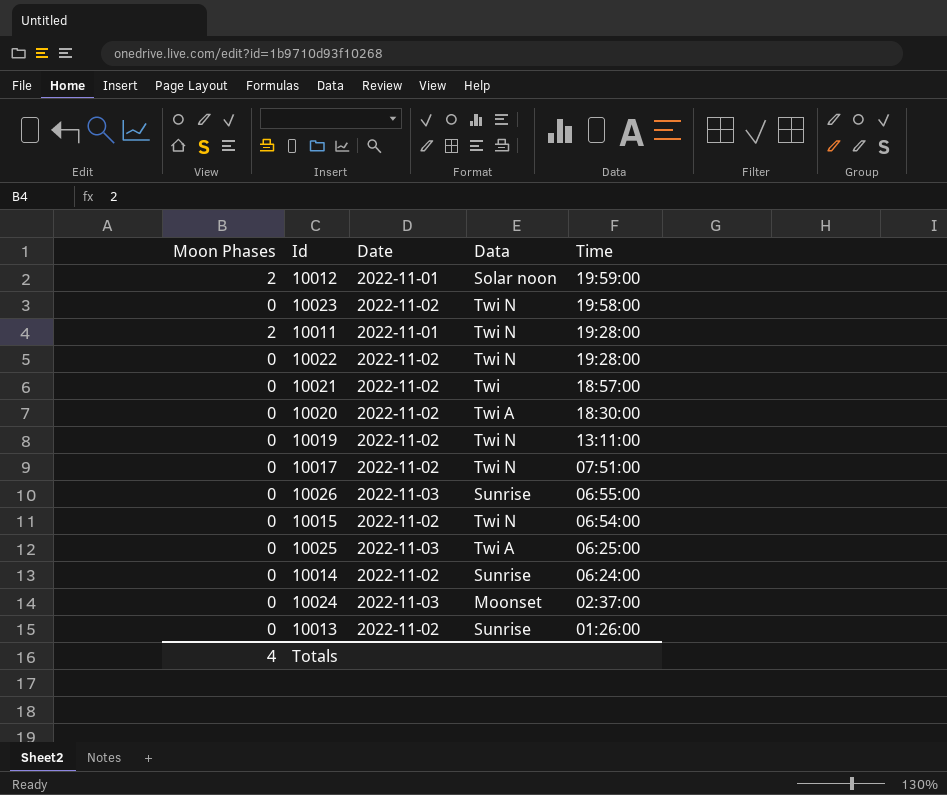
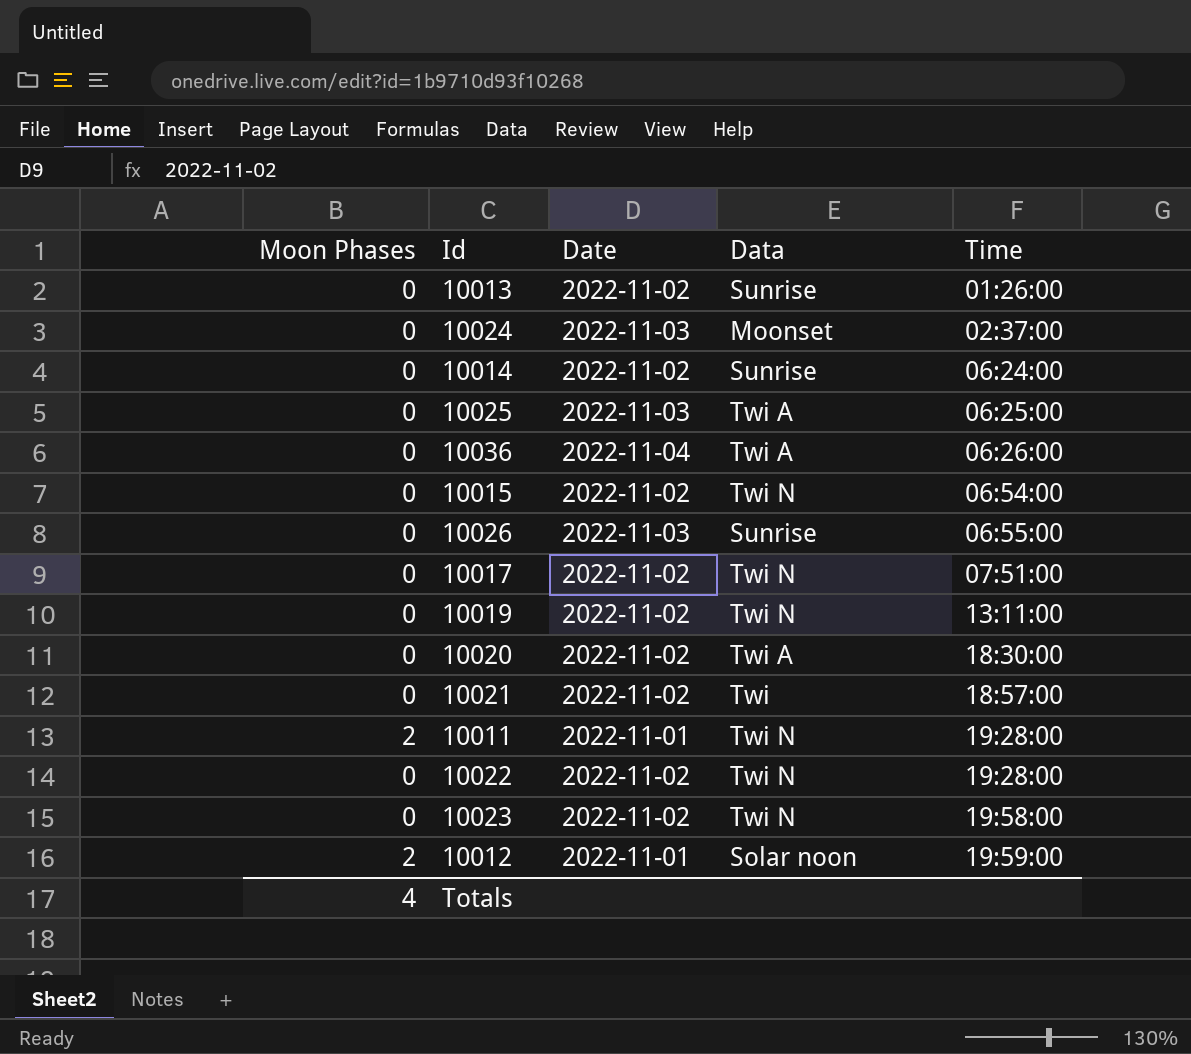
row order: Time descending -> Time ascending
row 10036: none -> 0 | 2022-11-04 | Twi A | 06:26:00

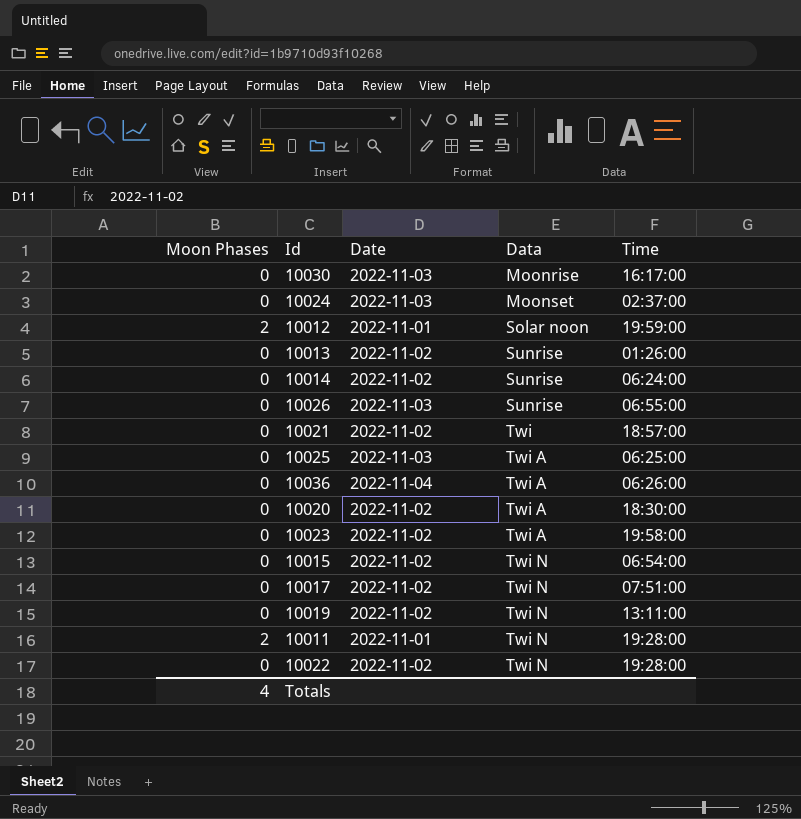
row order: Time ascending -> Data ascending
row 10030: none -> 0 | 2022-11-03 | Moonrise | 16:17:00
10023 | Data: Twi N -> Twi A

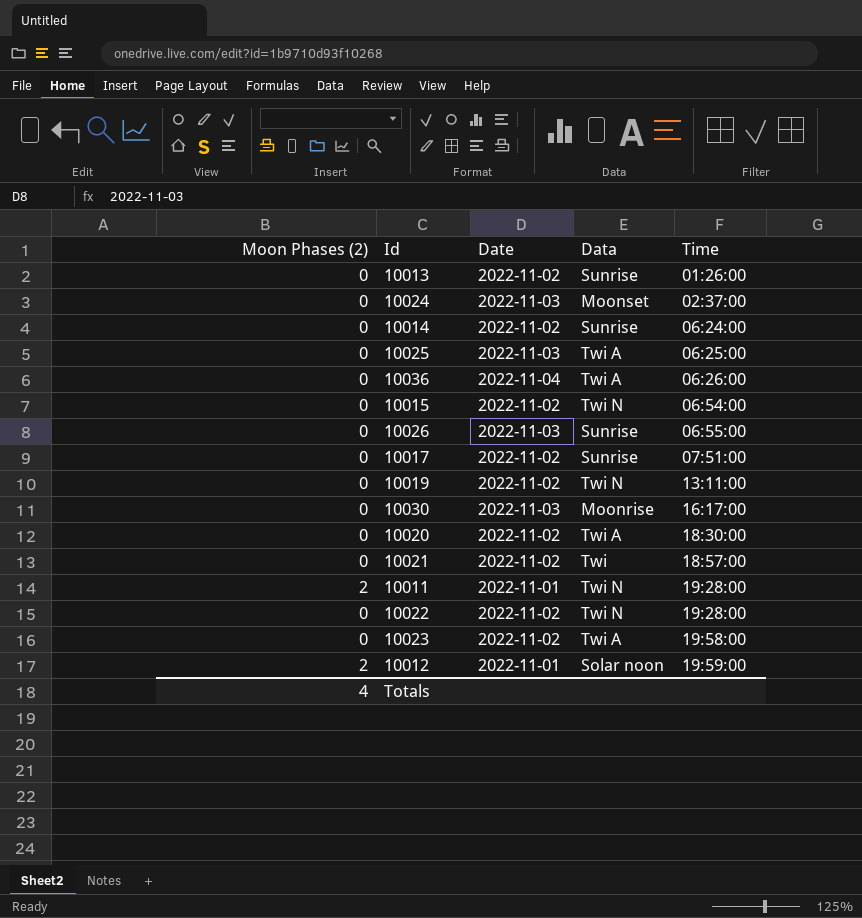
row order: Data ascending -> Time ascending
column name: Moon Phases -> Moon Phases (2)
10017 | Data: Twi N -> Sunrise

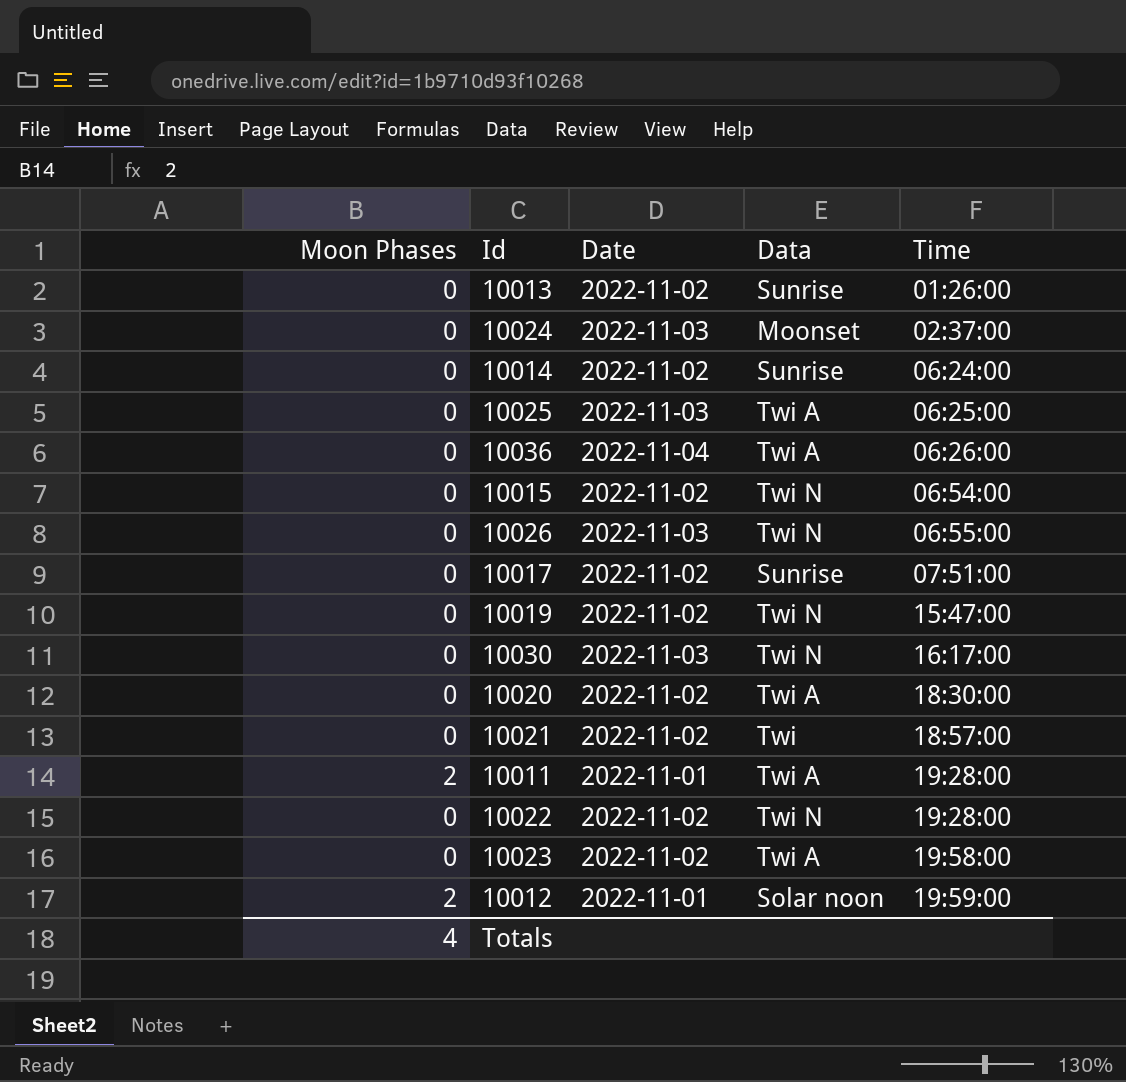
column name: Moon Phases (2) -> Moon Phases
10026 | Data: Sunrise -> Twi N
10019 | Time: 13:11:00 -> 15:47:00
10030 | Data: Moonrise -> Twi N
10011 | Data: Twi N -> Twi A

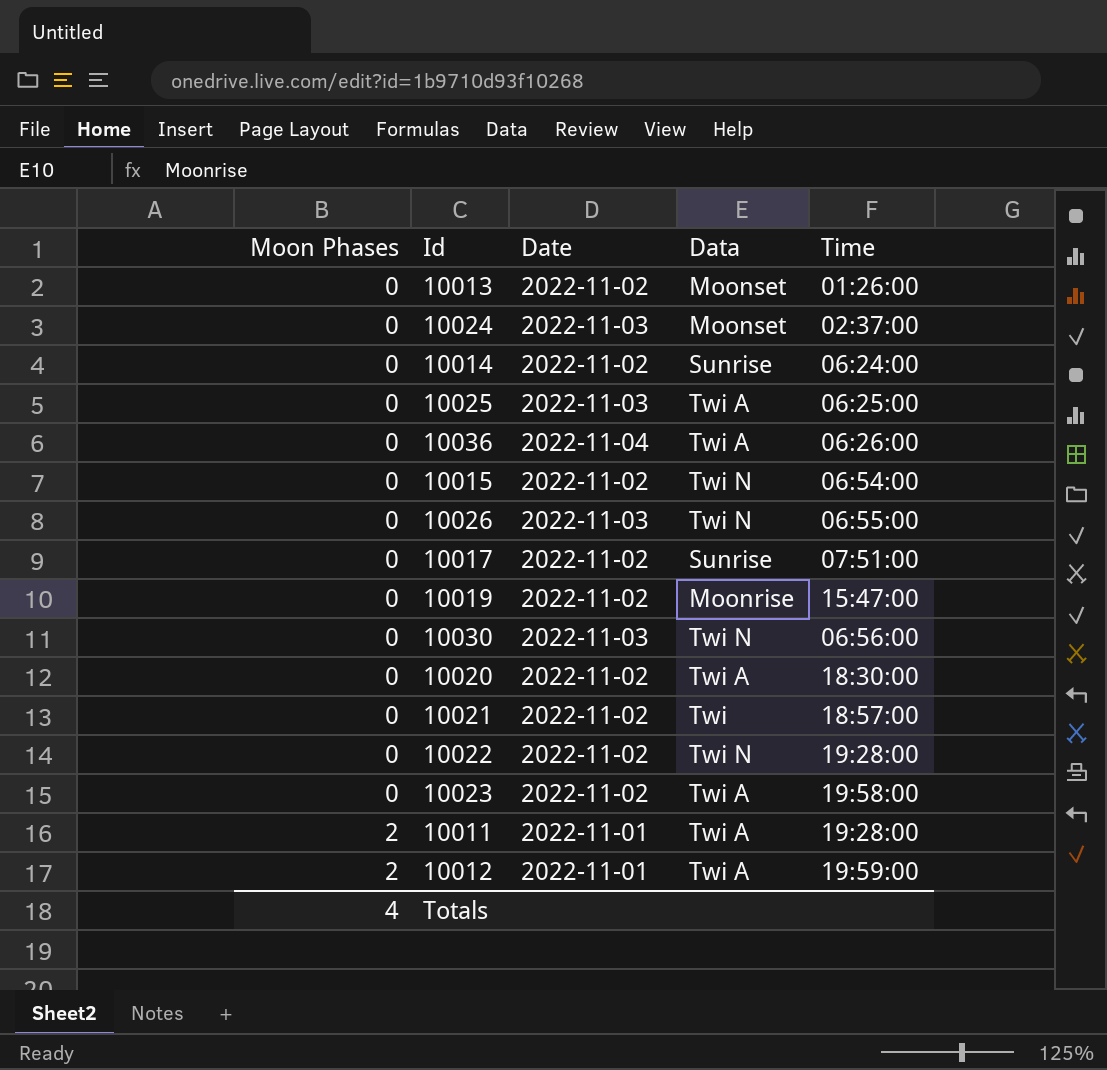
row order: Time ascending -> Moon Phases ascending
10013 | Data: Sunrise -> Moonset
10019 | Data: Twi N -> Moonrise
10030 | Time: 16:17:00 -> 06:56:00
10012 | Data: Solar noon -> Twi A

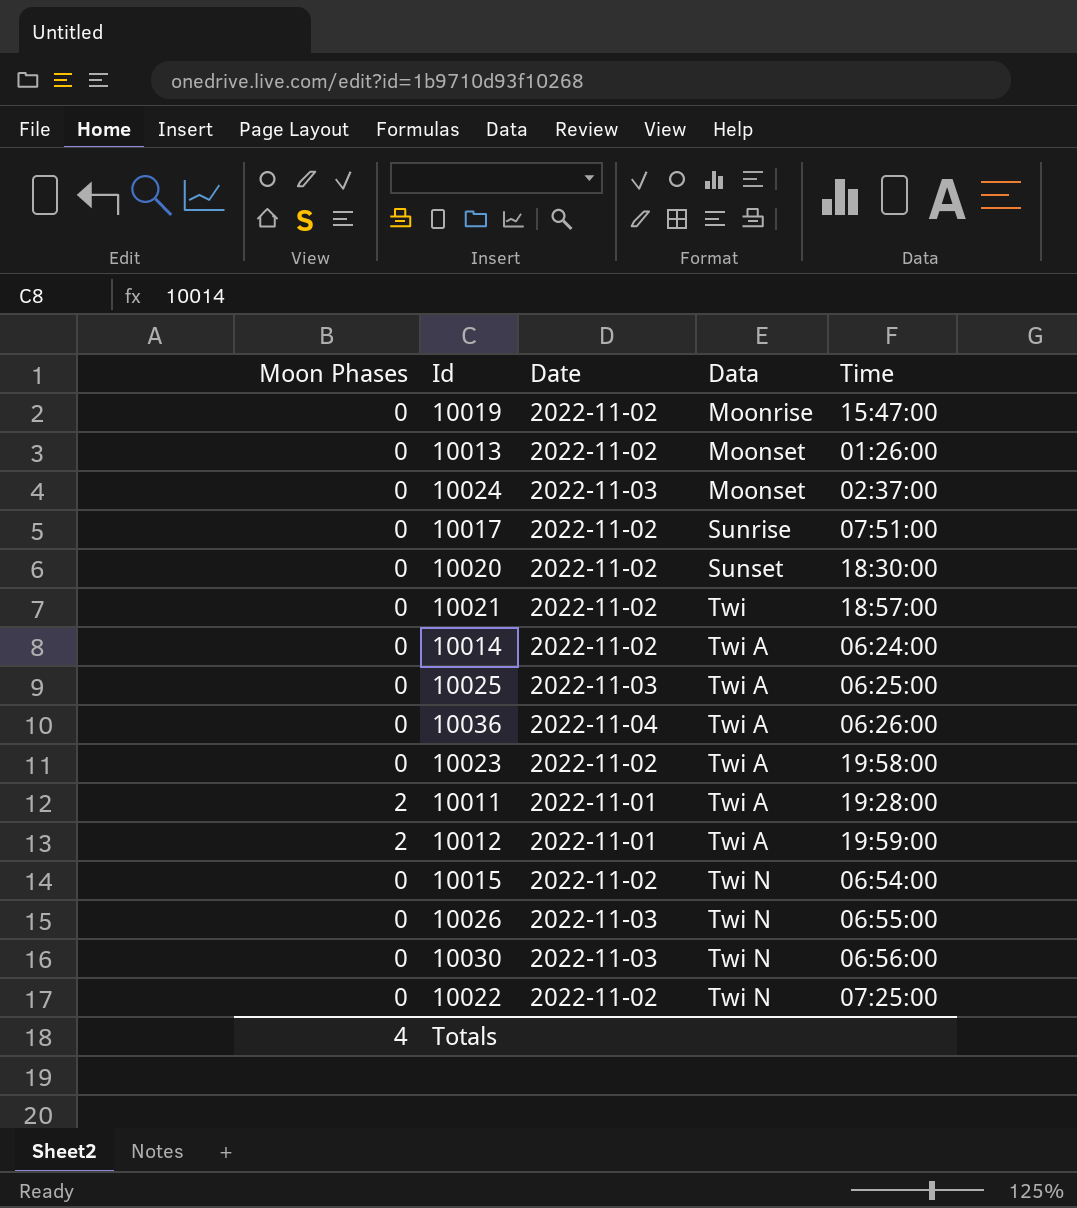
row order: Moon Phases ascending -> Data ascending
10020 | Data: Twi A -> Sunset
10014 | Data: Sunrise -> Twi A
10022 | Time: 19:28:00 -> 07:25:00

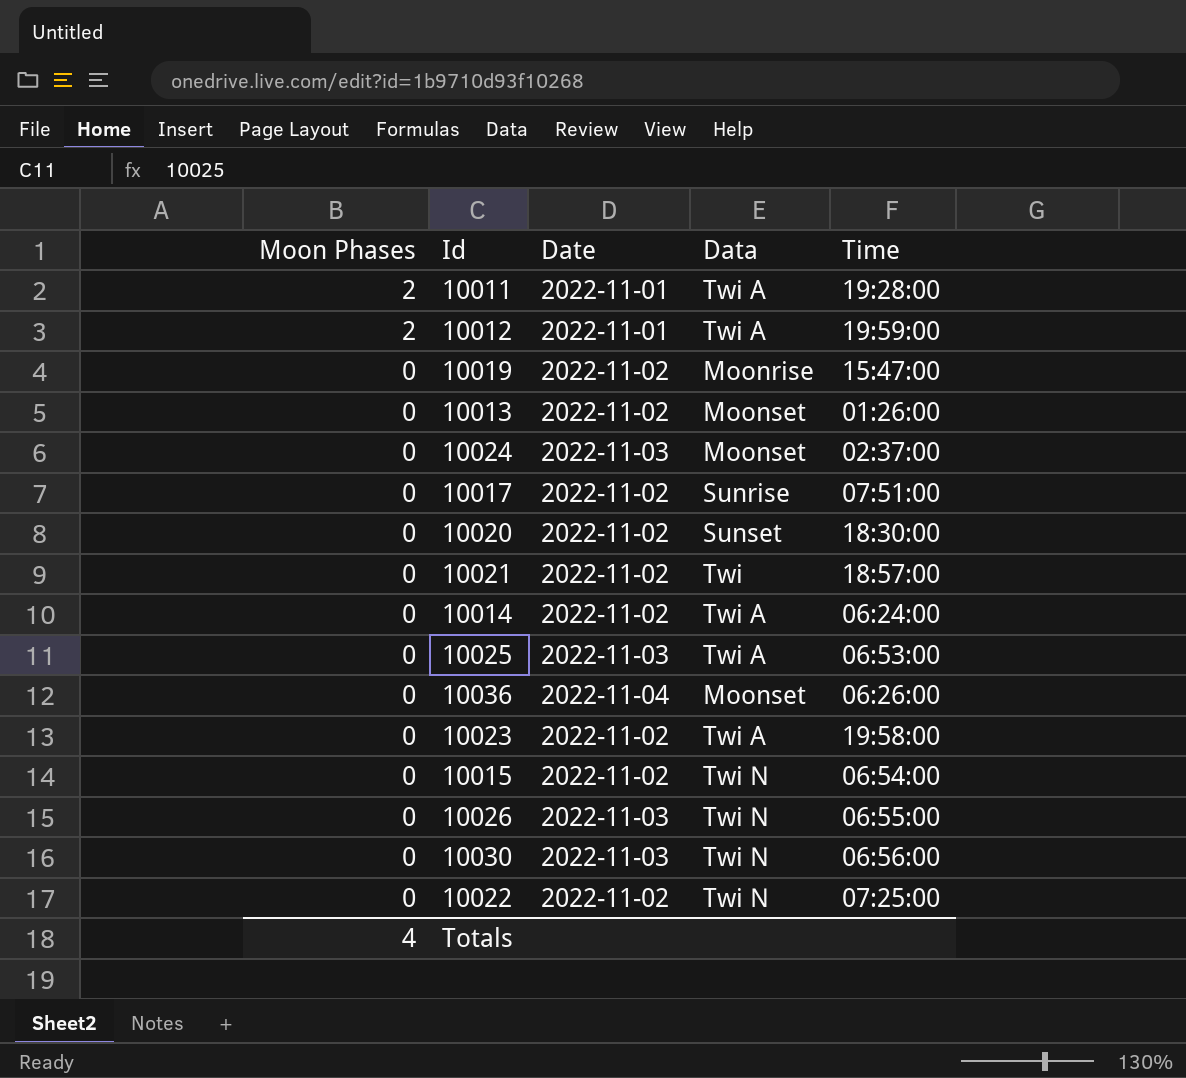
row order: Data ascending -> Moon Phases descending
10025 | Time: 06:25:00 -> 06:53:00
10036 | Data: Twi A -> Moonset

